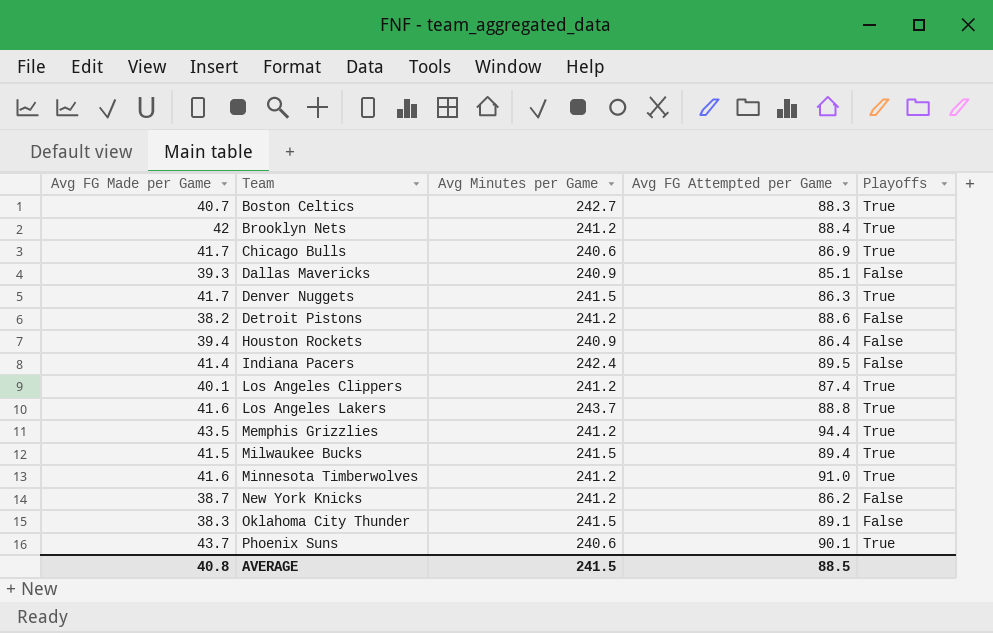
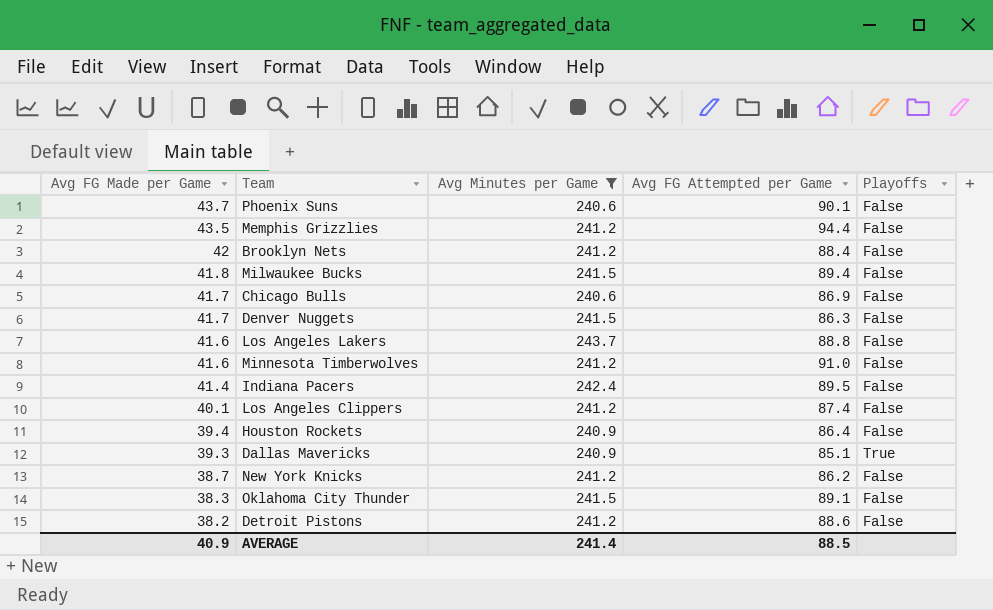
filter: none -> Avg Minutes per Game != 242.7
row order: Team ascending -> Avg FG Made per Game descending
Phoenix Suns | Playoffs: True -> False
Memphis Grizzlies | Playoffs: True -> False
Brooklyn Nets | Playoffs: True -> False
Milwaukee Bucks | Avg FG Made per Game: 41.5 -> 41.8
Milwaukee Bucks | Playoffs: True -> False
Chicago Bulls | Playoffs: True -> False
Denver Nuggets | Playoffs: True -> False
Los Angeles Lakers | Playoffs: True -> False
Minnesota Timberwolves | Playoffs: True -> False
Los Angeles Clippers | Playoffs: True -> False
Dallas Mavericks | Playoffs: False -> True
AVERAGE | Avg FG Made per Game: 40.8 -> 40.9
AVERAGE | Avg Minutes per Game: 241.5 -> 241.4

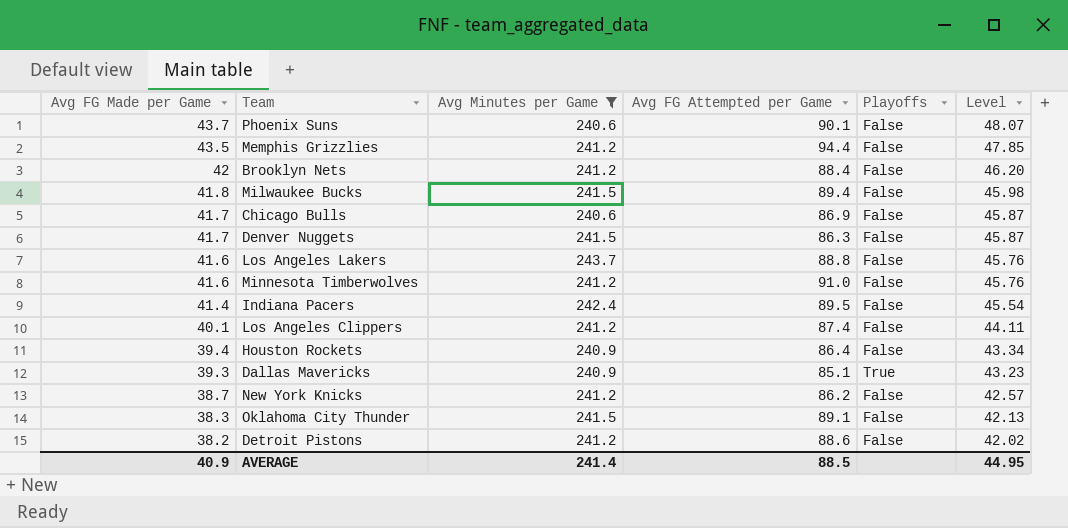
column Level | formula: none -> [Avg FG Made per Game] * 1.1

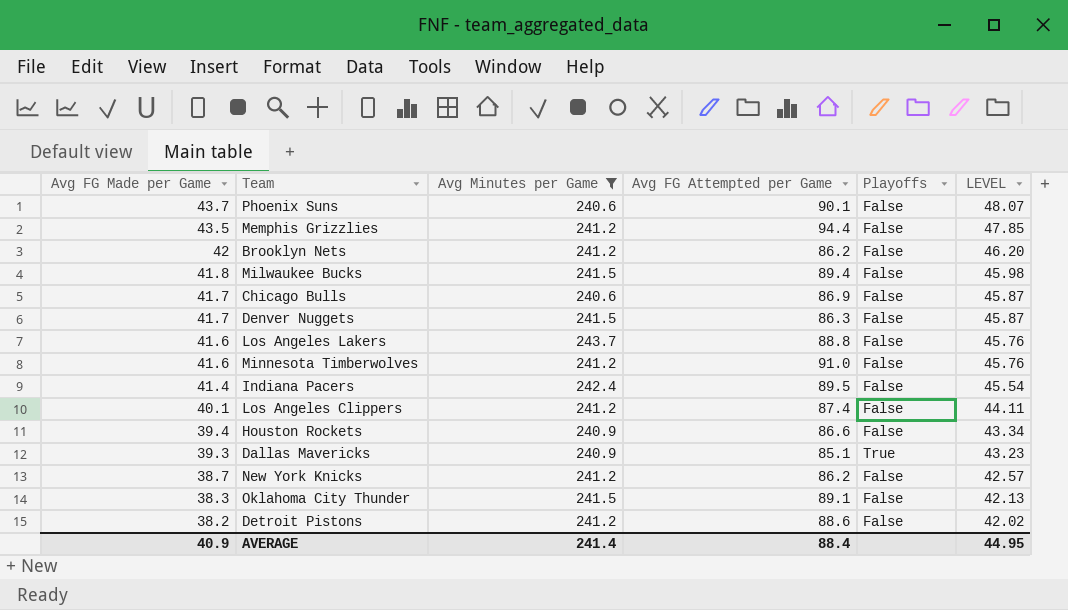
column name: Level -> LEVEL
Brooklyn Nets | Avg FG Attempted per Game: 88.4 -> 86.2
Houston Rockets | Avg FG Attempted per Game: 86.4 -> 86.6
AVERAGE | Avg FG Attempted per Game: 88.5 -> 88.4

